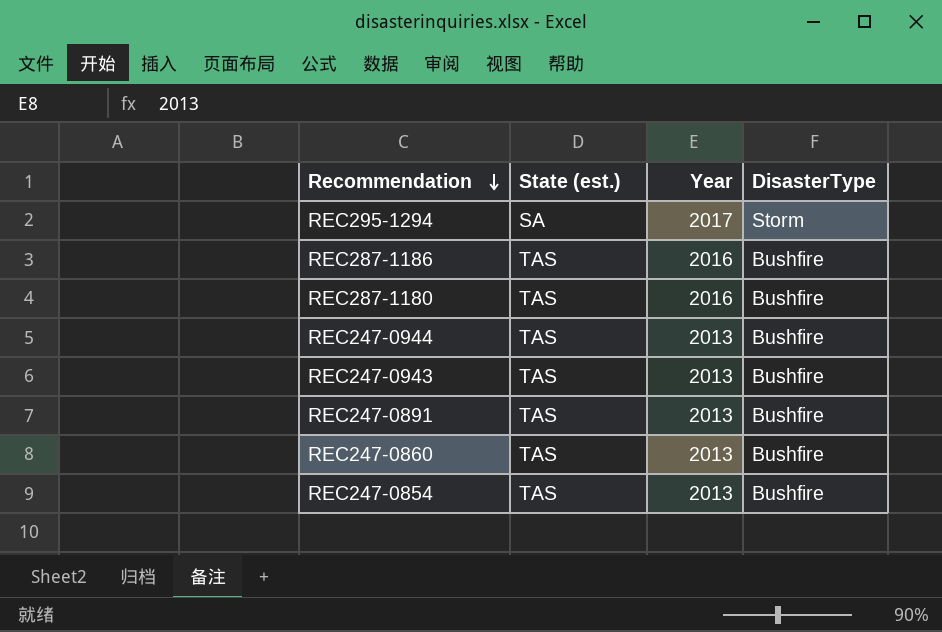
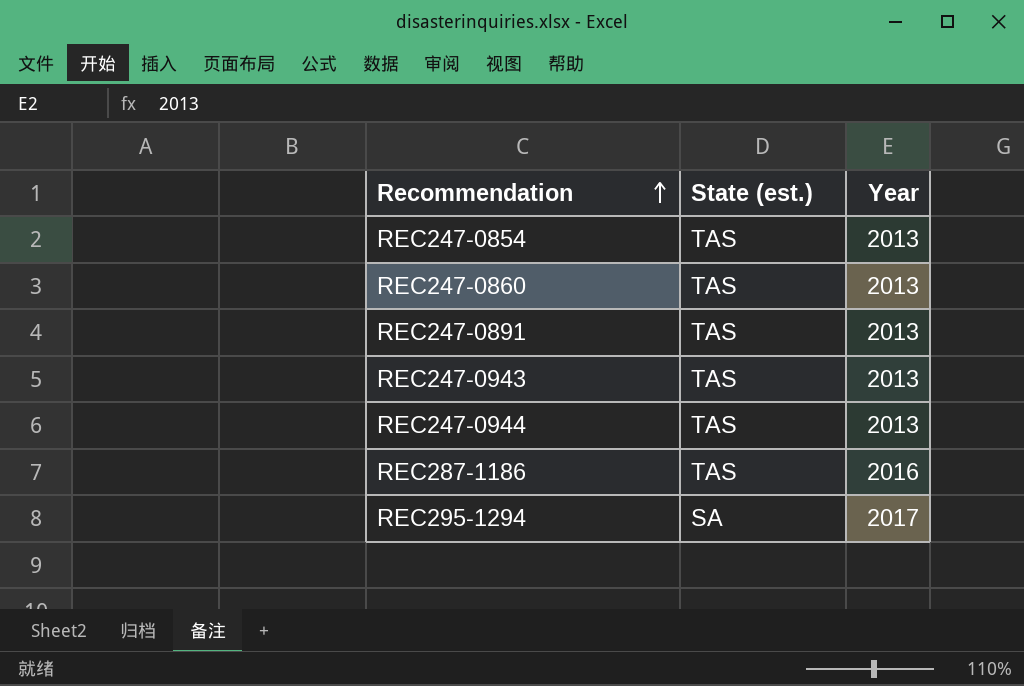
row order: Recommendation descending -> Recommendation ascending
column DisasterType | position: 4 -> none
row REC287-1180: TAS | 2016 | Bushfire -> none

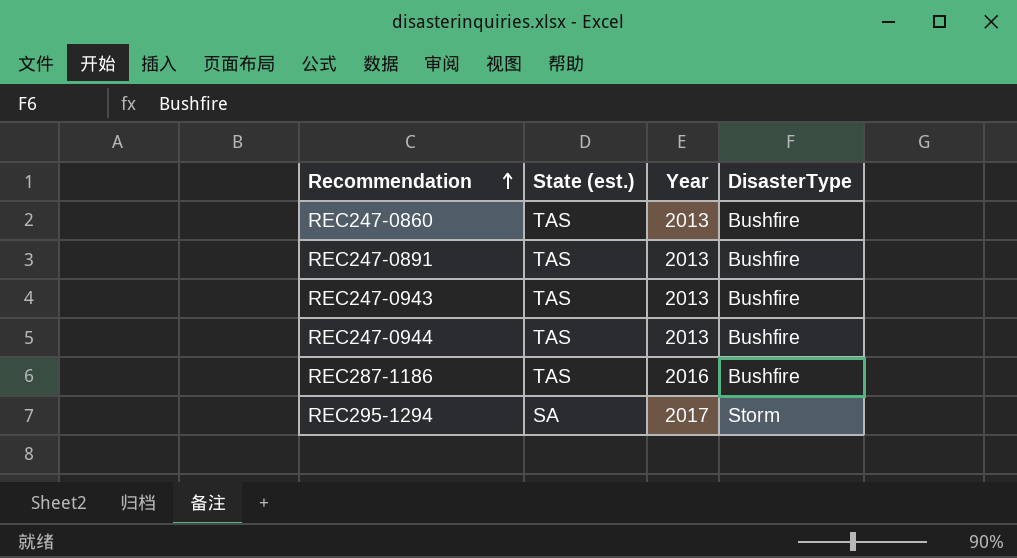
column DisasterType | position: none -> 4
row REC247-0854: TAS | 2013 -> none

